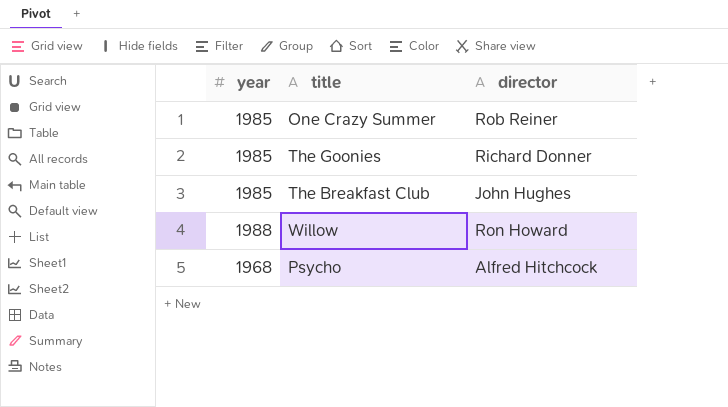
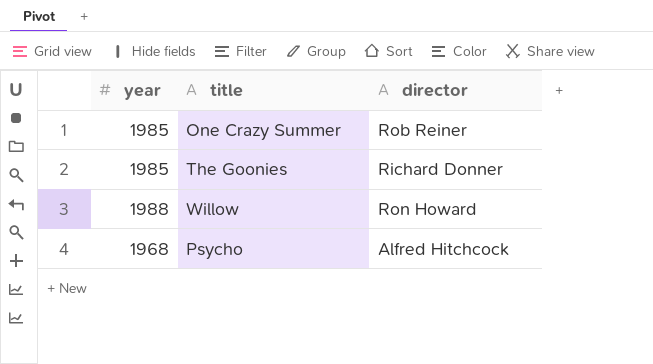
row The Breakfast Club: 1985 | John Hughes -> none

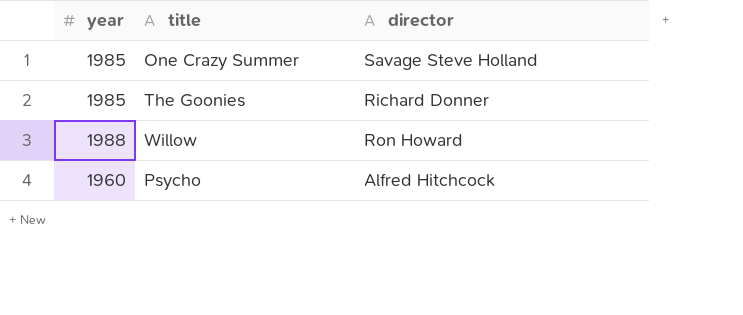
One Crazy Summer | director: Rob Reiner -> Savage Steve Holland
Psycho | year: 1968 -> 1960

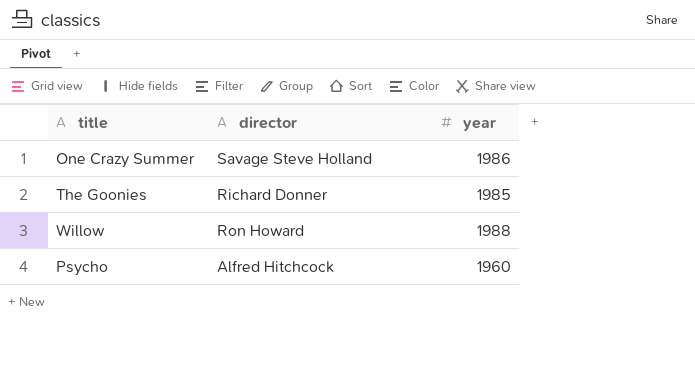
column year | position: 1 -> 3
One Crazy Summer | year: 1985 -> 1986

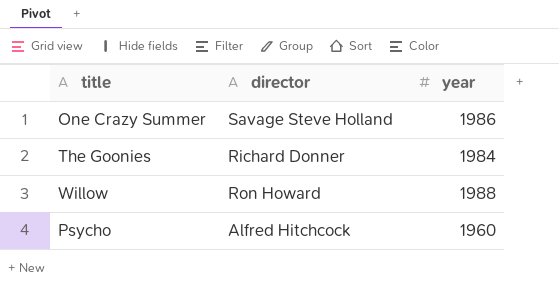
The Goonies | year: 1985 -> 1984

